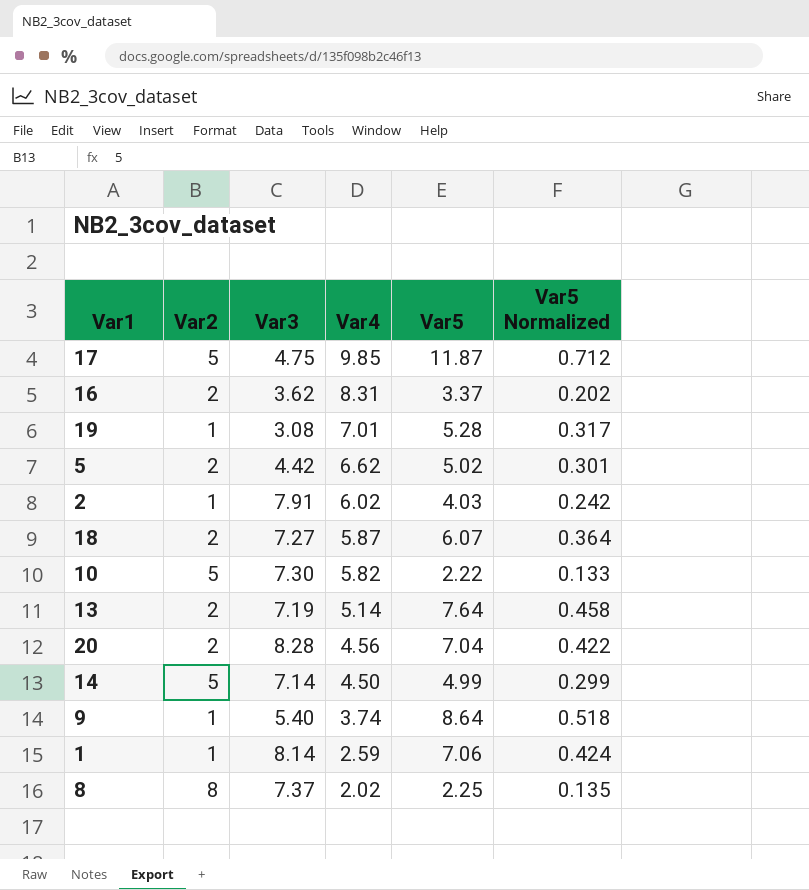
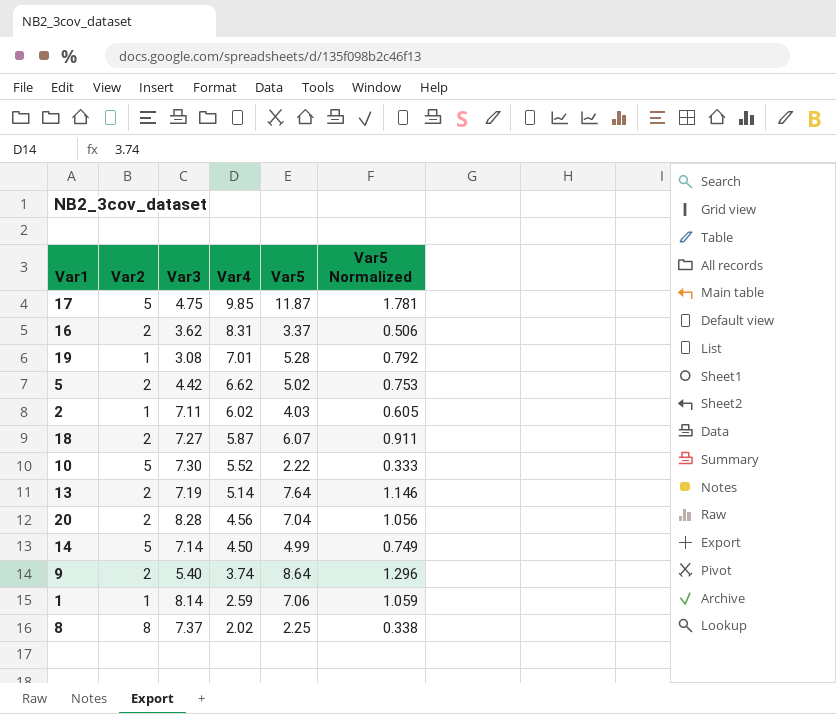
column Var5 Normalized | formula: [Var5] * 0.06 -> [Var5] * 0.15
2 | Var3: 7.91 -> 7.11
10 | Var4: 5.82 -> 5.52
9 | Var2: 1 -> 2

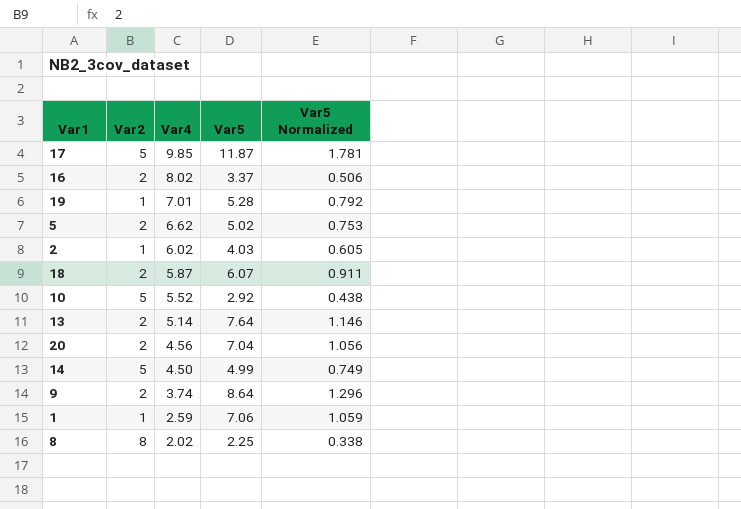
column Var3 | position: 3 -> none
16 | Var4: 8.31 -> 8.02
10 | Var5: 2.22 -> 2.92
10 | Var5 Normalized: 0.333 -> 0.438

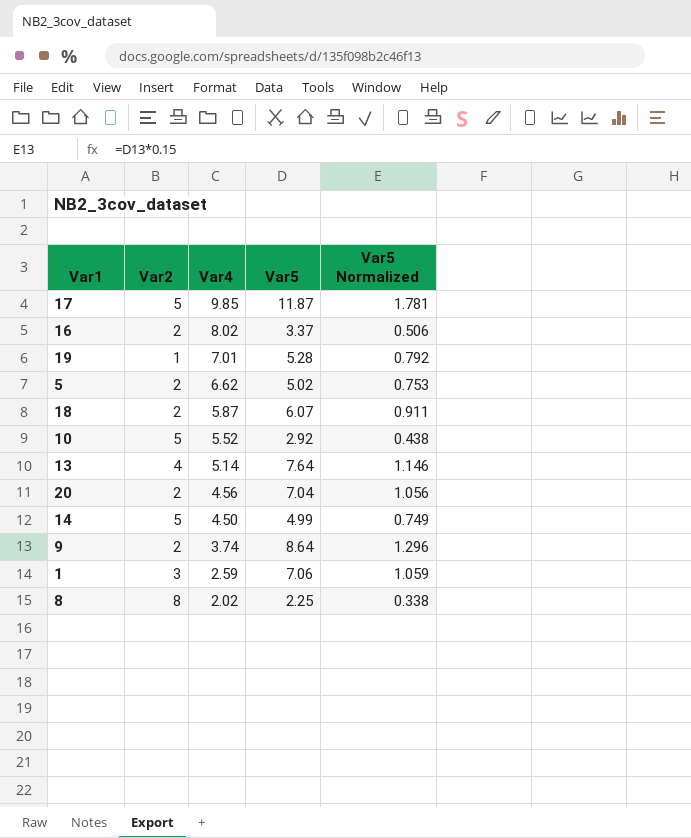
row 2: 1 | 6.02 | 4.03 | 0.605 -> none
13 | Var2: 2 -> 4
1 | Var2: 1 -> 3

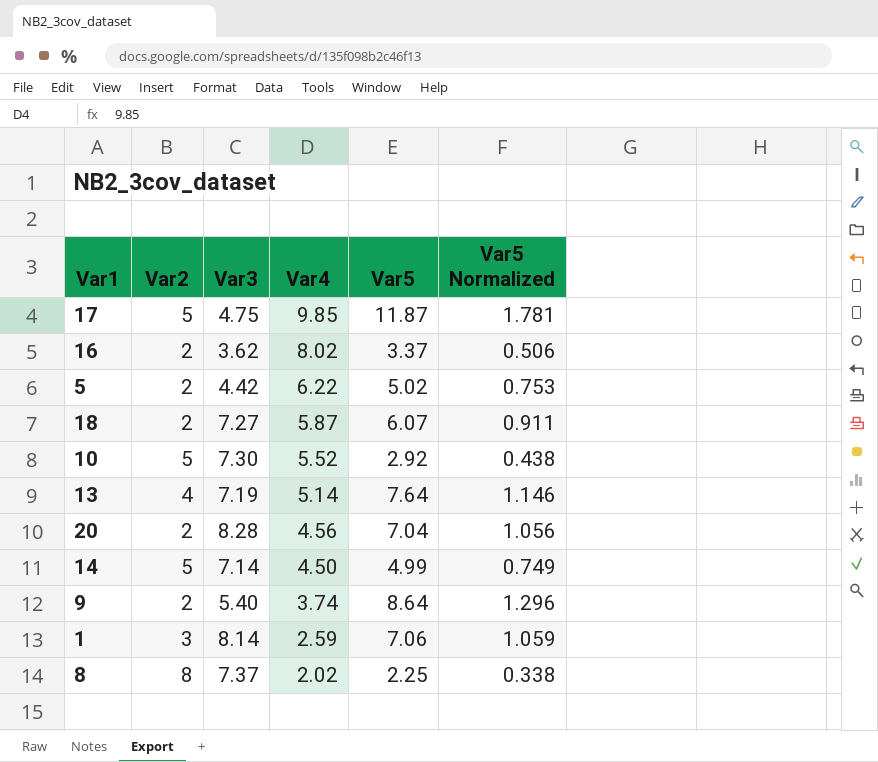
column Var3 | position: none -> 3
row 19: 1 | 7.01 | 5.28 | 0.792 -> none
5 | Var4: 6.62 -> 6.22

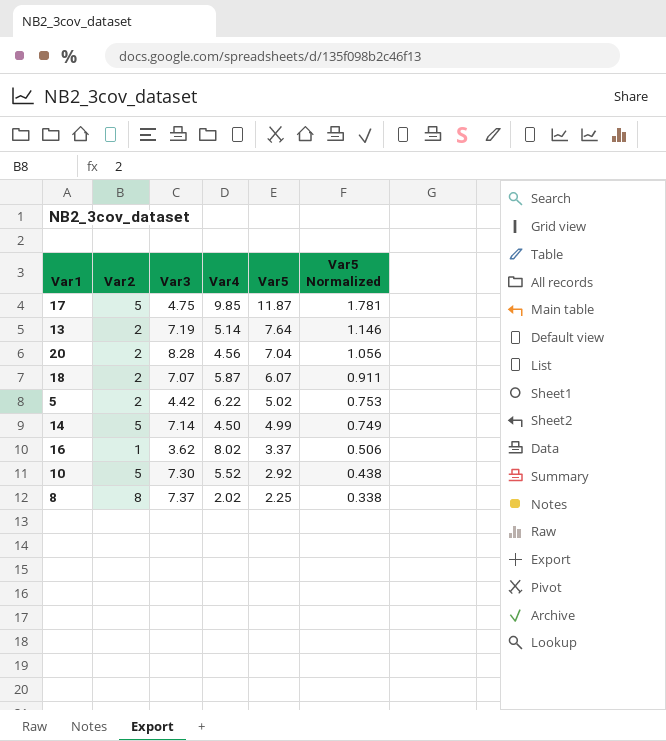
row order: Var4 descending -> Var5 descending
row 9: 2 | 5.40 | 3.74 | 8.64 | 1.296 -> none
row 1: 3 | 8.14 | 2.59 | 7.06 | 1.059 -> none
13 | Var2: 4 -> 2
18 | Var3: 7.27 -> 7.07
16 | Var2: 2 -> 1

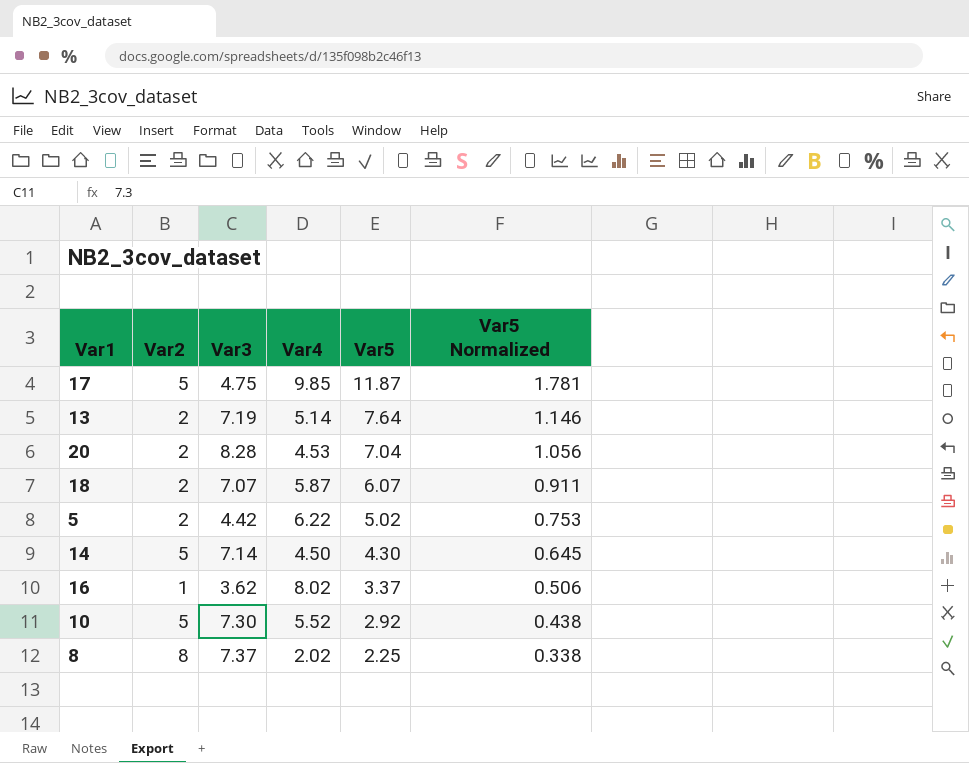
20 | Var4: 4.56 -> 4.53
14 | Var5: 4.99 -> 4.30
14 | Var5 Normalized: 0.749 -> 0.645

